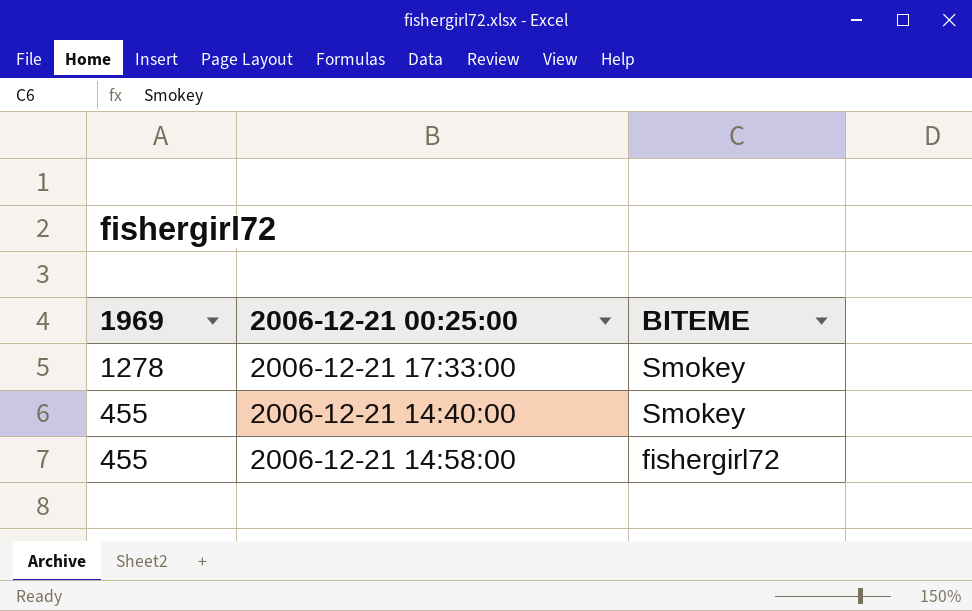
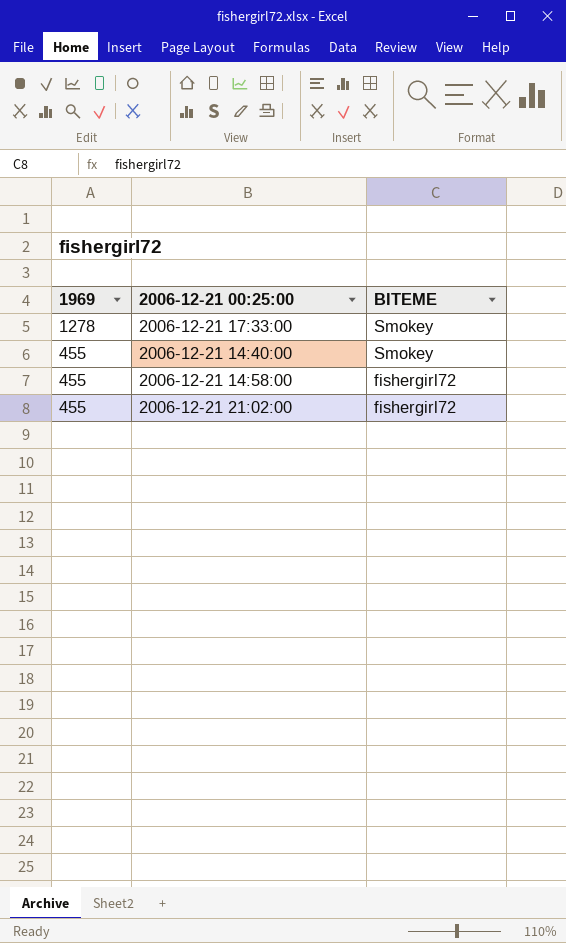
row 2006-12-21 21:02:00: none -> 455 | fishergirl72

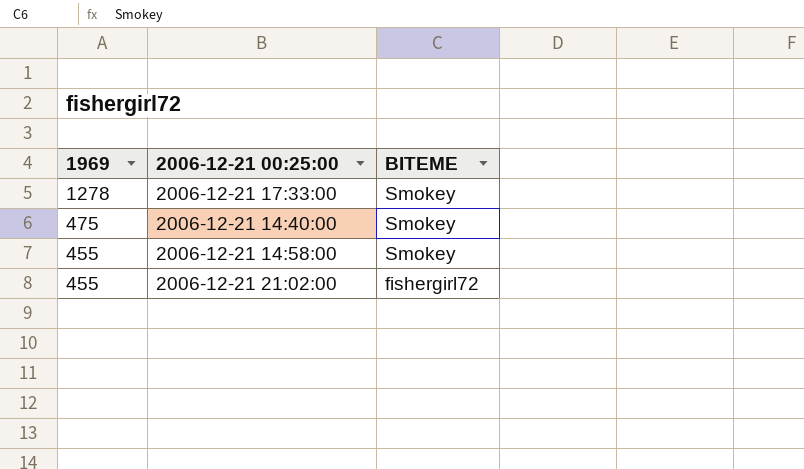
2006-12-21 14:40:00 | 1969: 455 -> 475
2006-12-21 14:58:00 | BITEME: fishergirl72 -> Smokey

